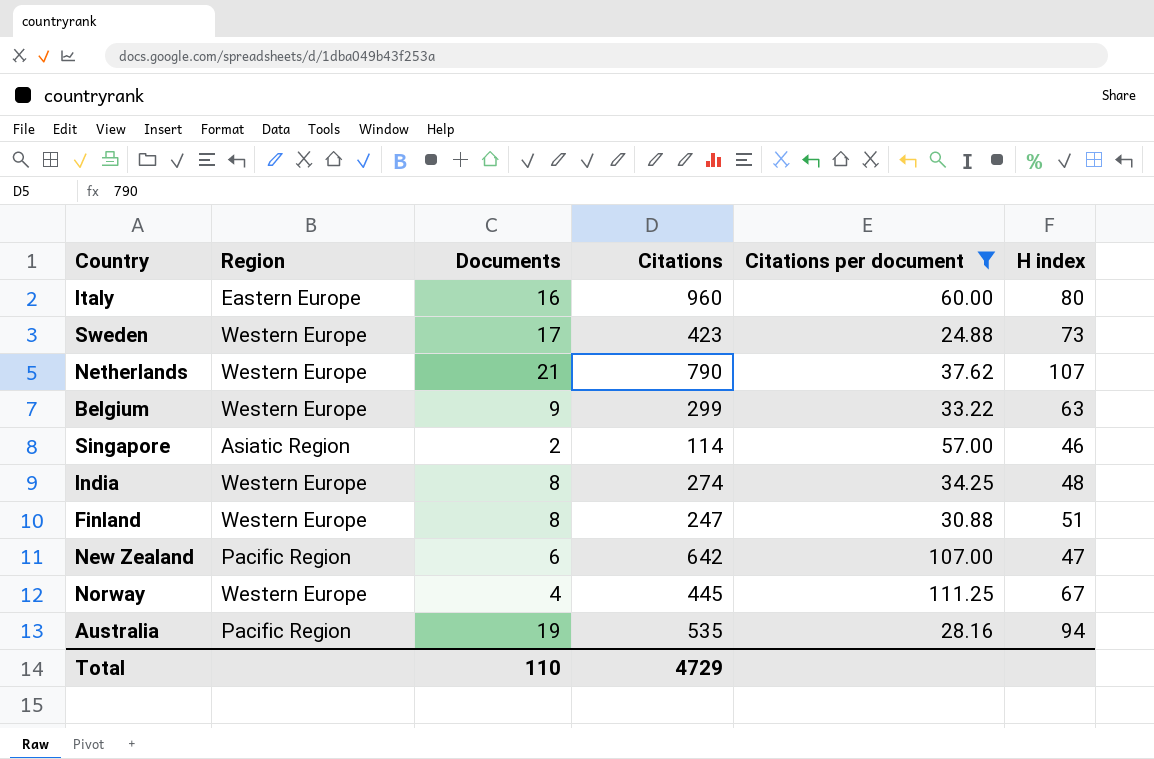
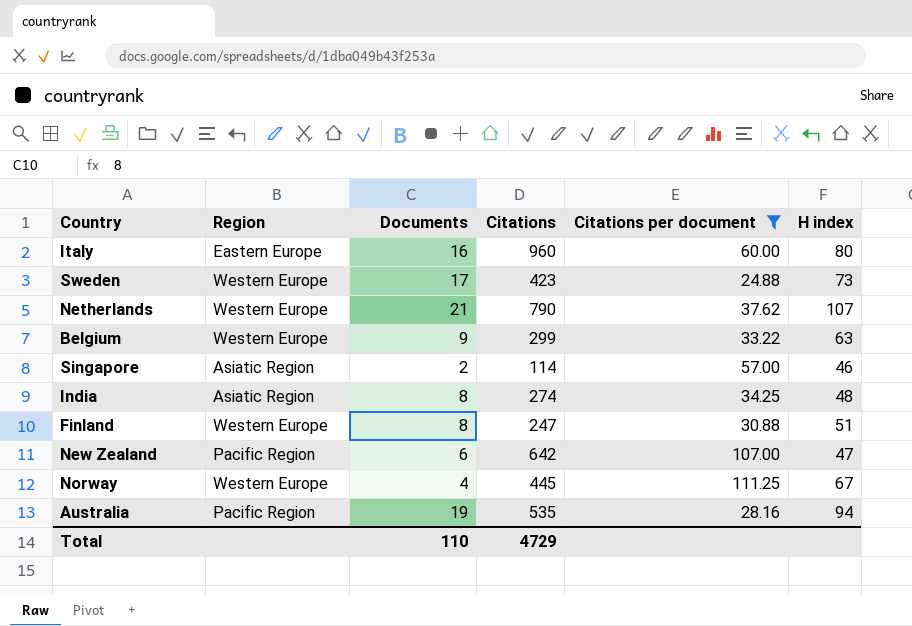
India | Region: Western Europe -> Asiatic Region

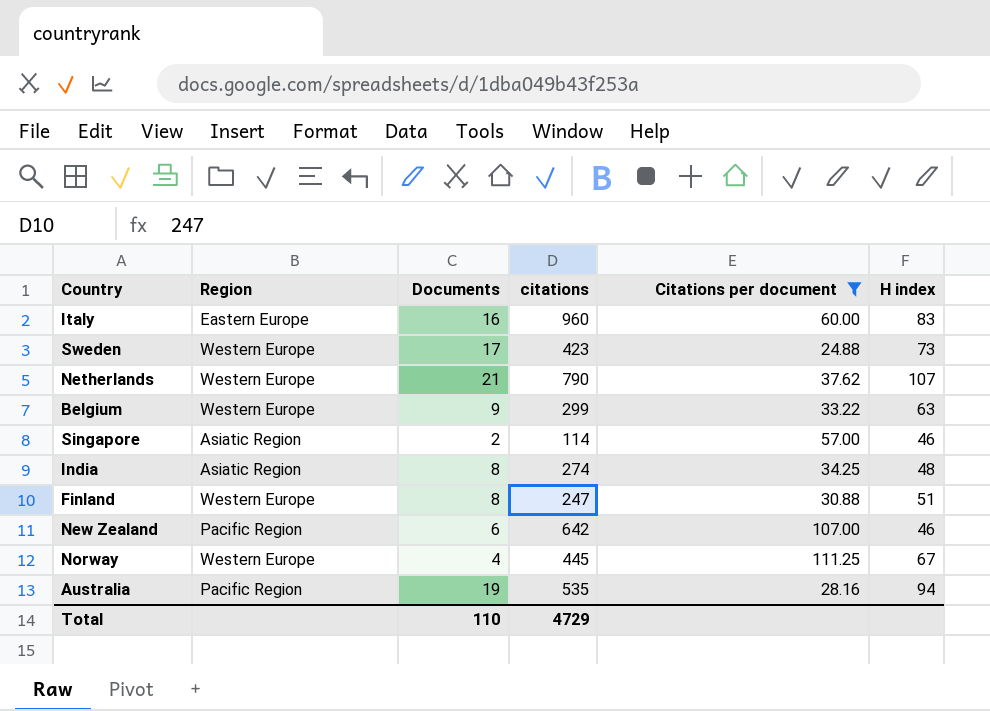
column name: Citations -> citations
Italy | H index: 80 -> 83
New Zealand | H index: 47 -> 46

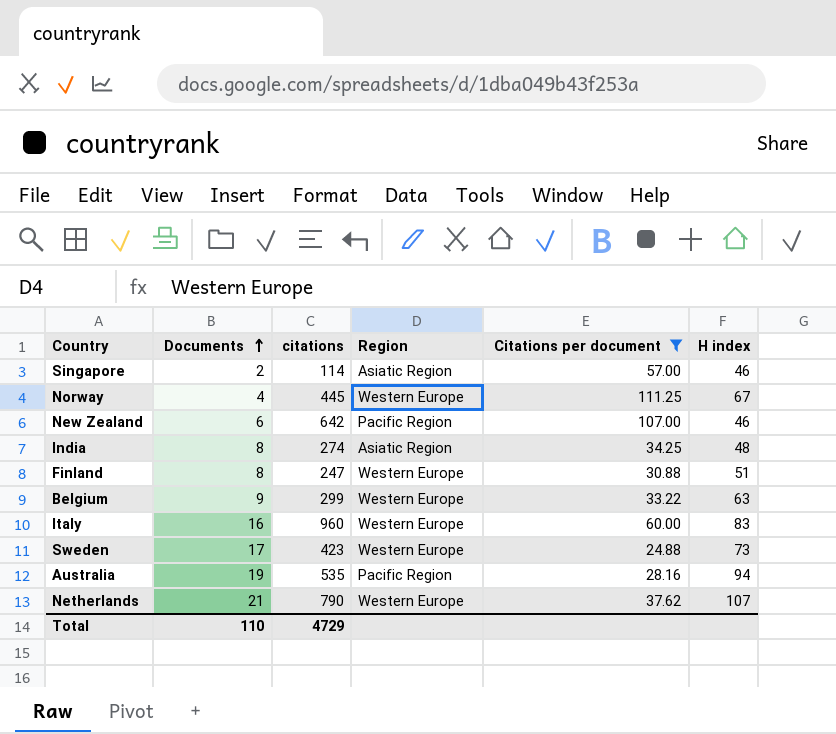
row order: none -> Documents ascending
column Region | position: 2 -> 4
Italy | Region: Eastern Europe -> Western Europe

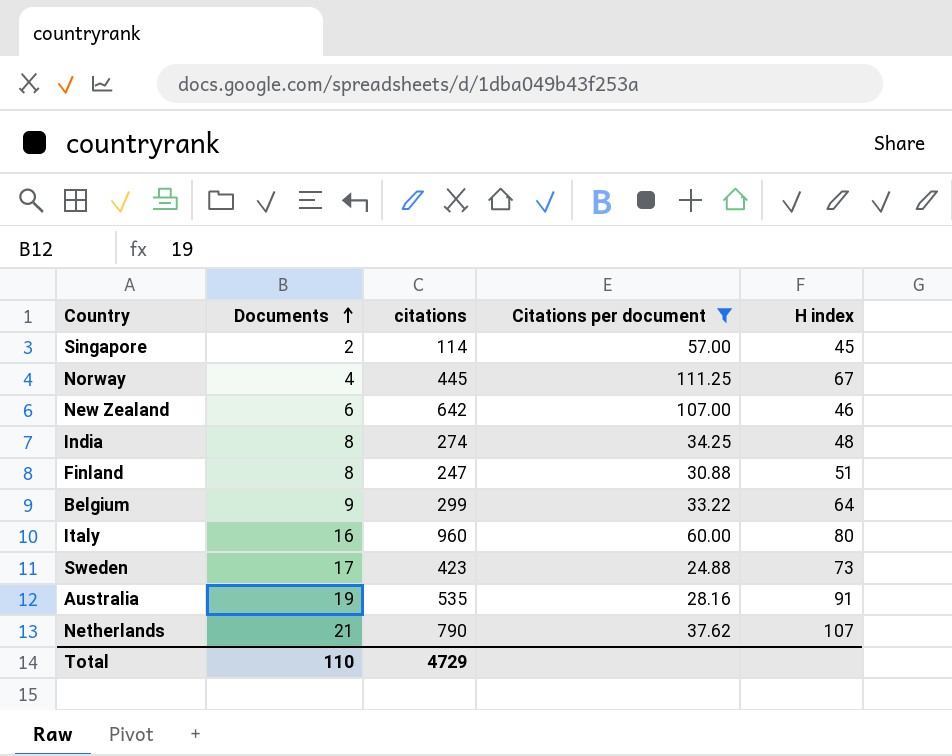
column Region | position: 4 -> none
Singapore | H index: 46 -> 45
Belgium | H index: 63 -> 64
Italy | H index: 83 -> 80
Australia | H index: 94 -> 91

